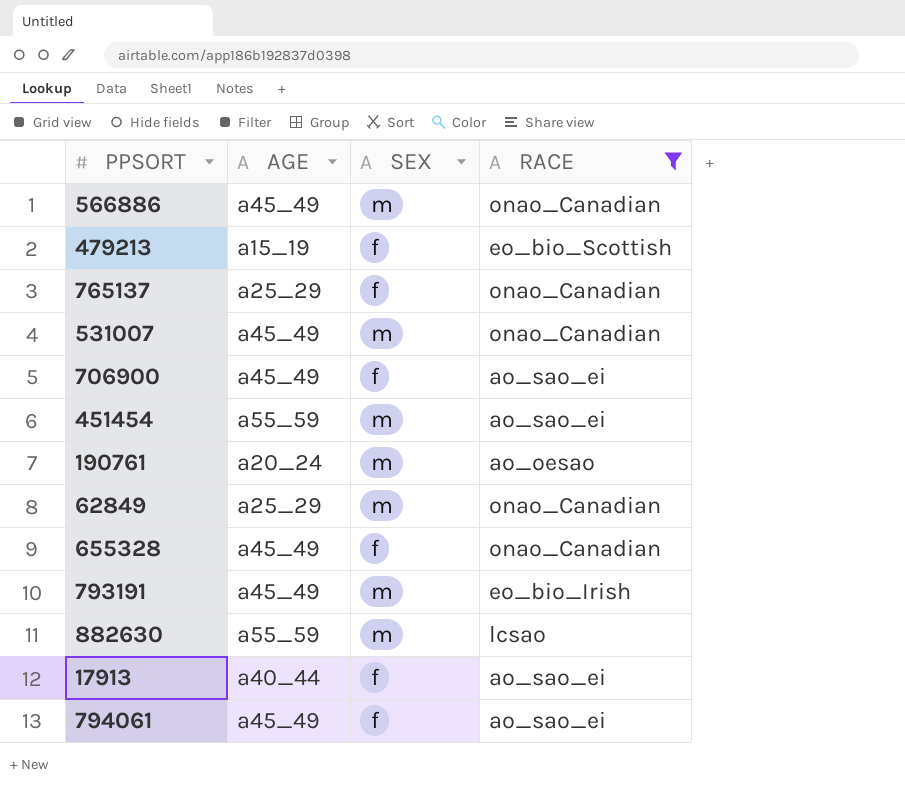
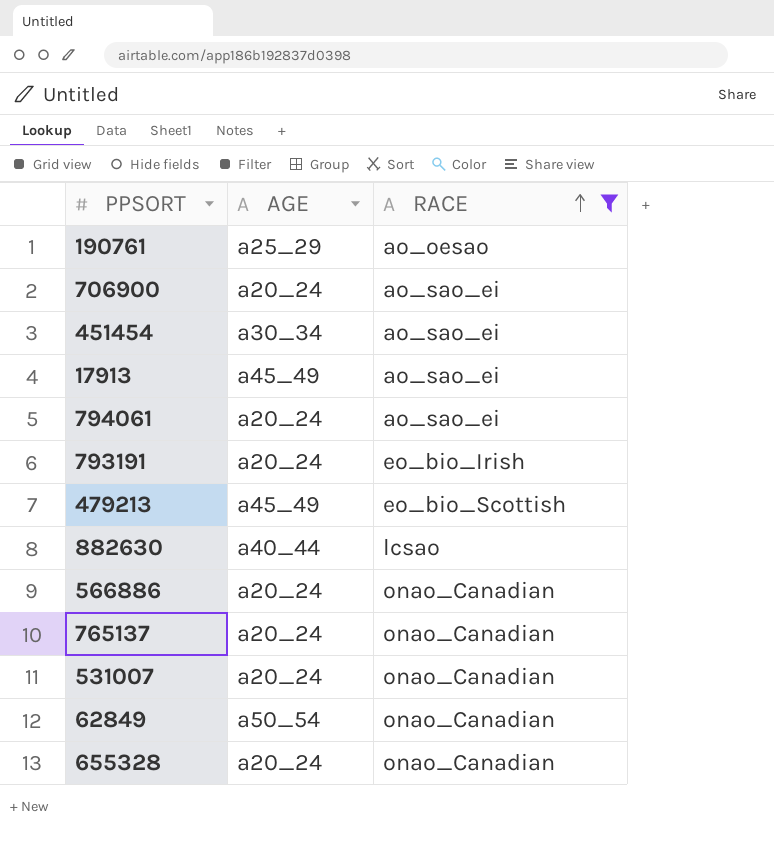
row order: none -> RACE ascending
column SEX | position: 3 -> none
190761 | AGE: a20_24 -> a25_29
706900 | AGE: a45_49 -> a20_24
451454 | AGE: a55_59 -> a30_34
17913 | AGE: a40_44 -> a45_49
794061 | AGE: a45_49 -> a20_24
793191 | AGE: a45_49 -> a20_24
479213 | AGE: a15_19 -> a45_49
882630 | AGE: a55_59 -> a40_44
566886 | AGE: a45_49 -> a20_24
765137 | AGE: a25_29 -> a20_24
531007 | AGE: a45_49 -> a20_24
62849 | AGE: a25_29 -> a50_54
655328 | AGE: a45_49 -> a20_24

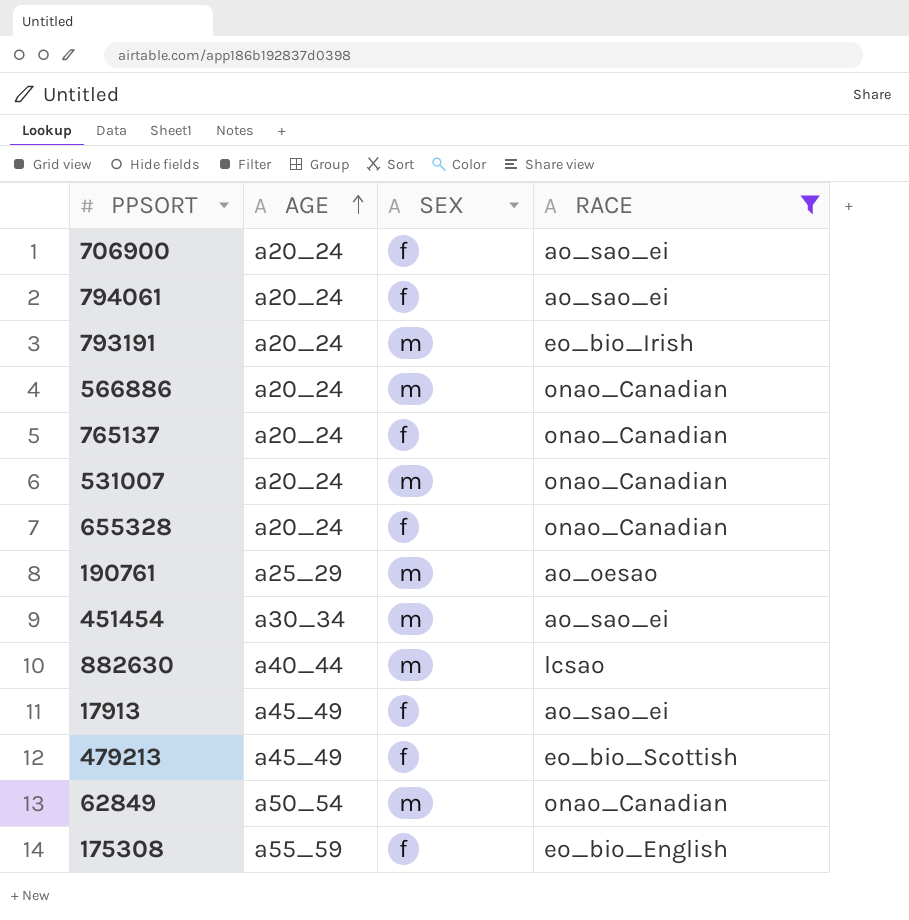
row order: RACE ascending -> AGE ascending
column SEX | position: none -> 3
row 175308: none -> a55_59 | f | eo_bio_English

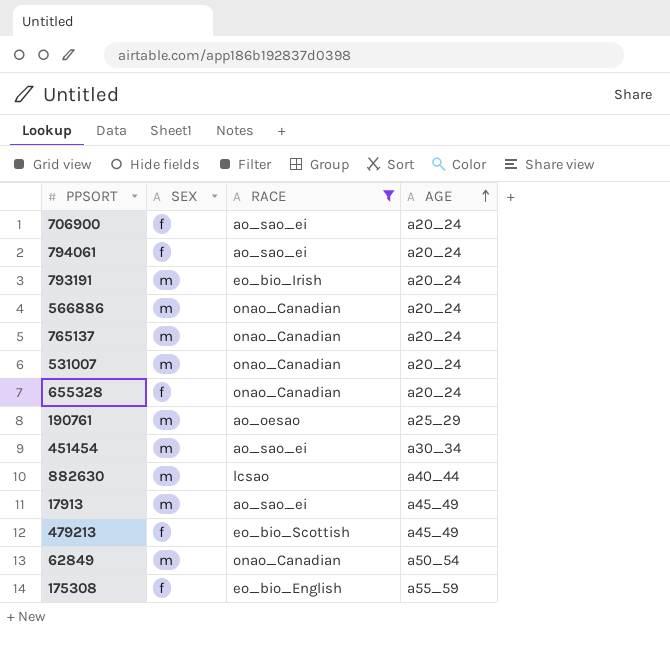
column AGE | position: 2 -> 4
765137 | SEX: f -> m
17913 | SEX: f -> m

